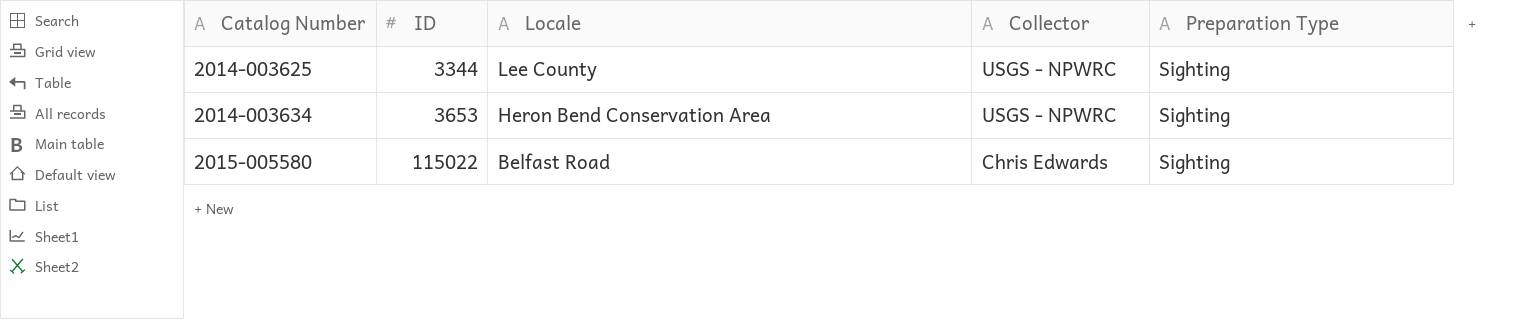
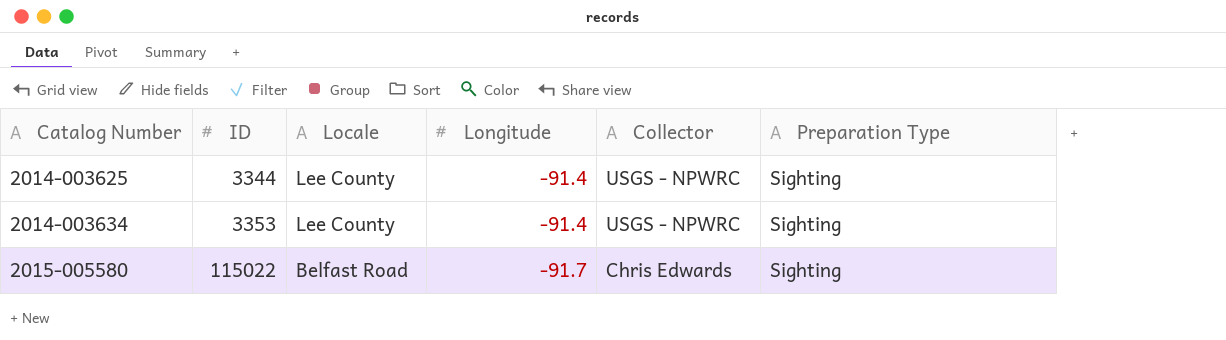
column Longitude | position: none -> 4
2014-003634 | ID: 3653 -> 3353
2014-003634 | Locale: Heron Bend Conservation Area -> Lee County

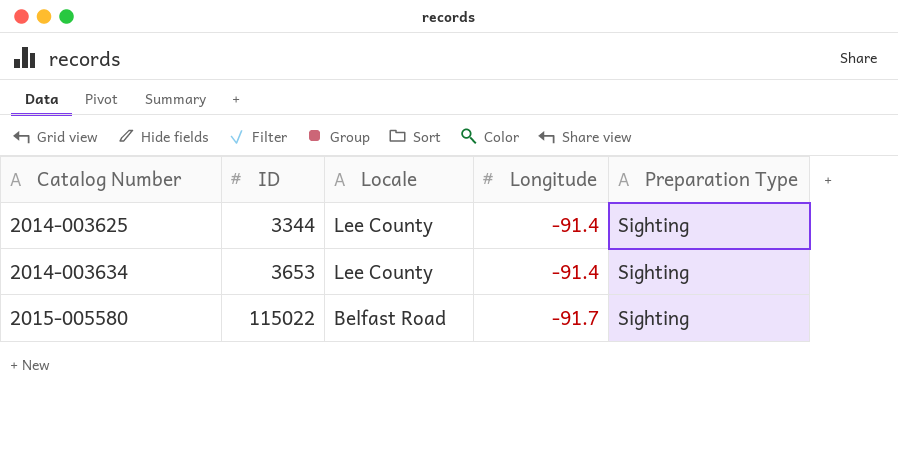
column Collector | position: 5 -> none
2014-003634 | ID: 3353 -> 3653

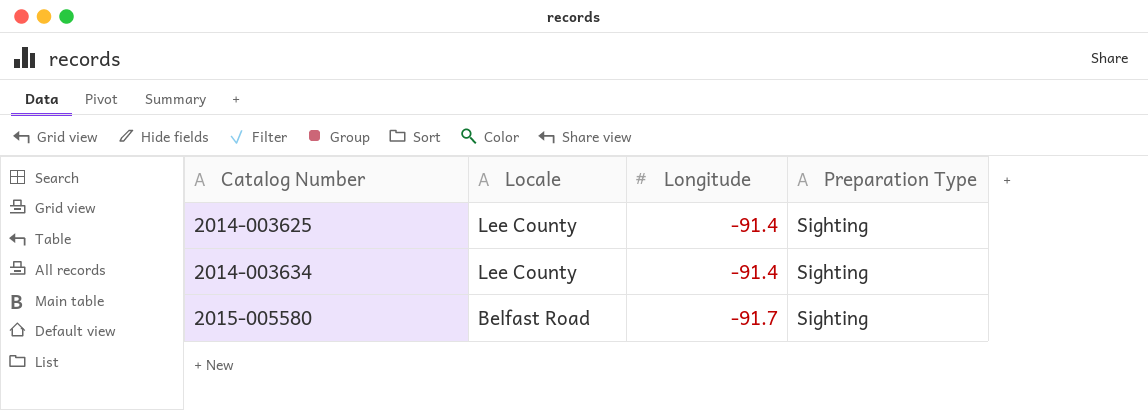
column ID | position: 2 -> none

